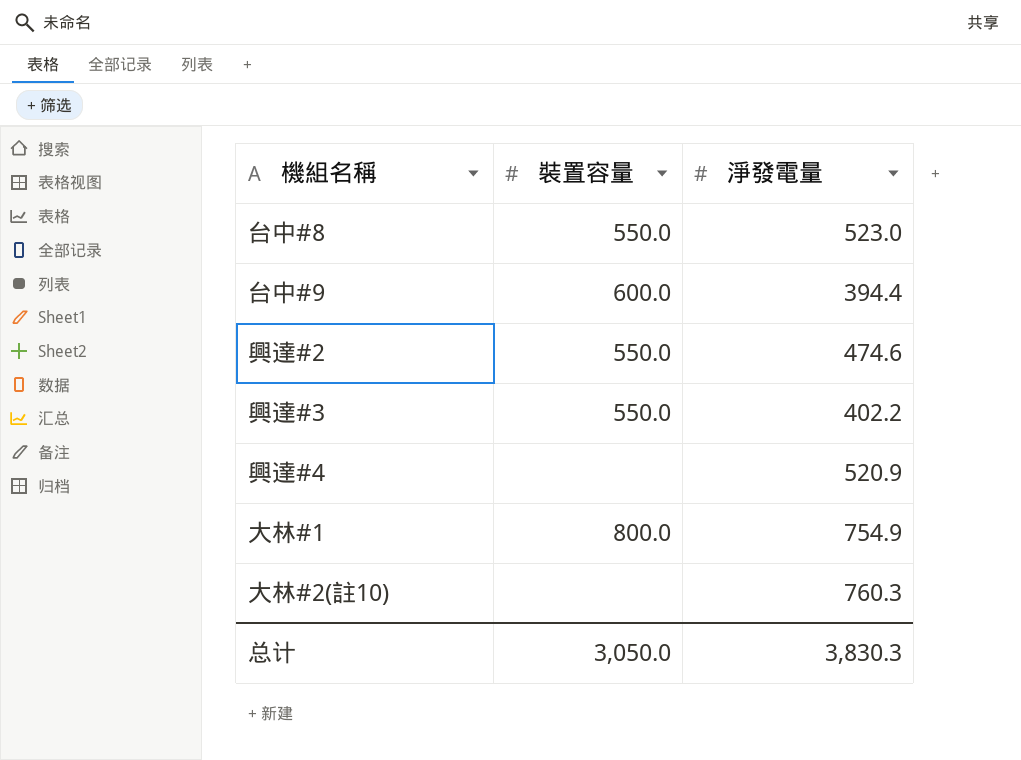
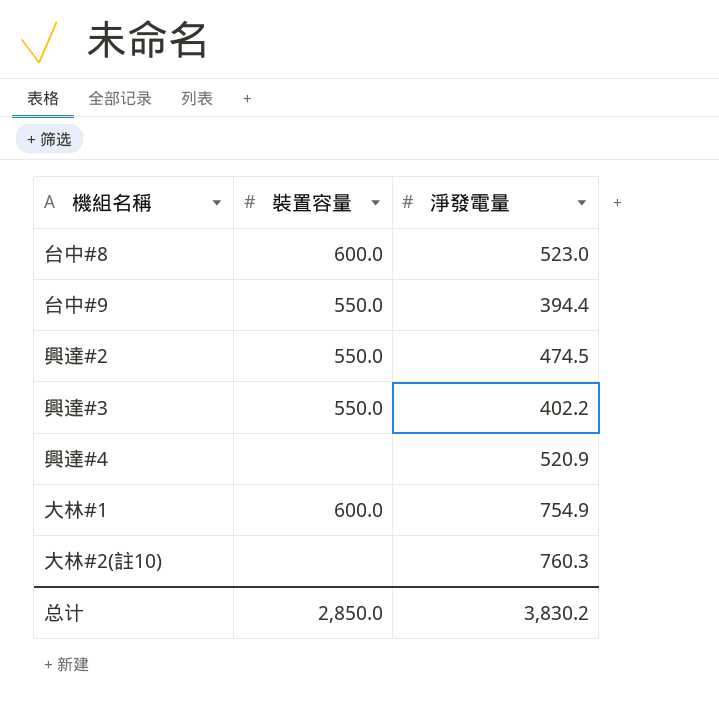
台中#8 | 裝置容量: 550.0 -> 600.0
台中#9 | 裝置容量: 600.0 -> 550.0
興達#2 | 淨發電量: 474.6 -> 474.5
大林#1 | 裝置容量: 800.0 -> 600.0
总计 | 裝置容量: 3,050.0 -> 2,850.0
总计 | 淨發電量: 3,830.3 -> 3,830.2

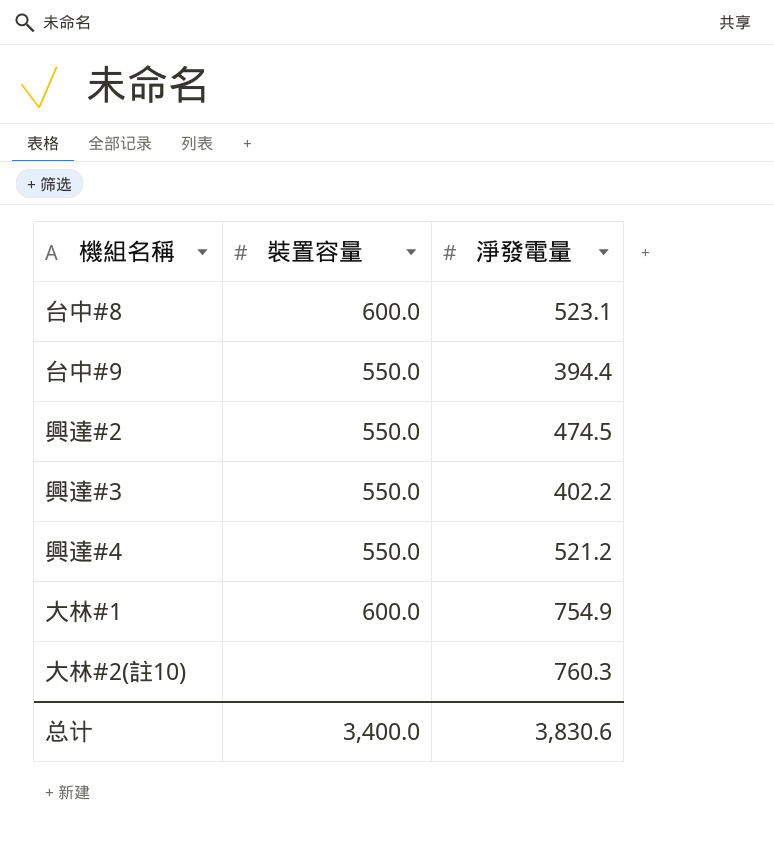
台中#8 | 淨發電量: 523.0 -> 523.1
興達#4 | 裝置容量: none -> 550.0
興達#4 | 淨發電量: 520.9 -> 521.2
总计 | 裝置容量: 2,850.0 -> 3,400.0
总计 | 淨發電量: 3,830.2 -> 3,830.6

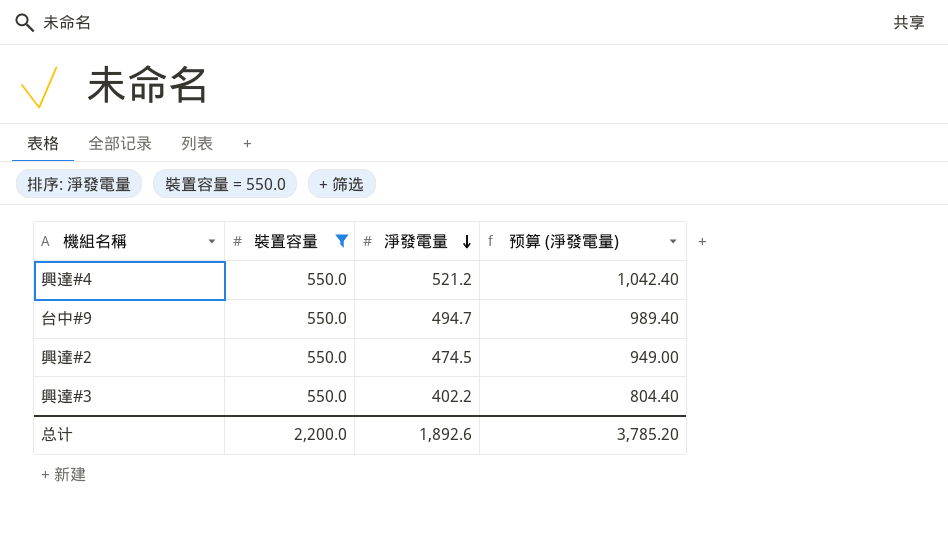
filter: none -> 裝置容量 = 550.0
row order: none -> 淨發電量 descending
column 预算 (淨發電量) | formula: none -> [淨發電量] * 2
台中#9 | 淨發電量: 394.4 -> 494.7
总计 | 裝置容量: 3,400.0 -> 2,200.0
总计 | 淨發電量: 3,830.6 -> 1,892.6

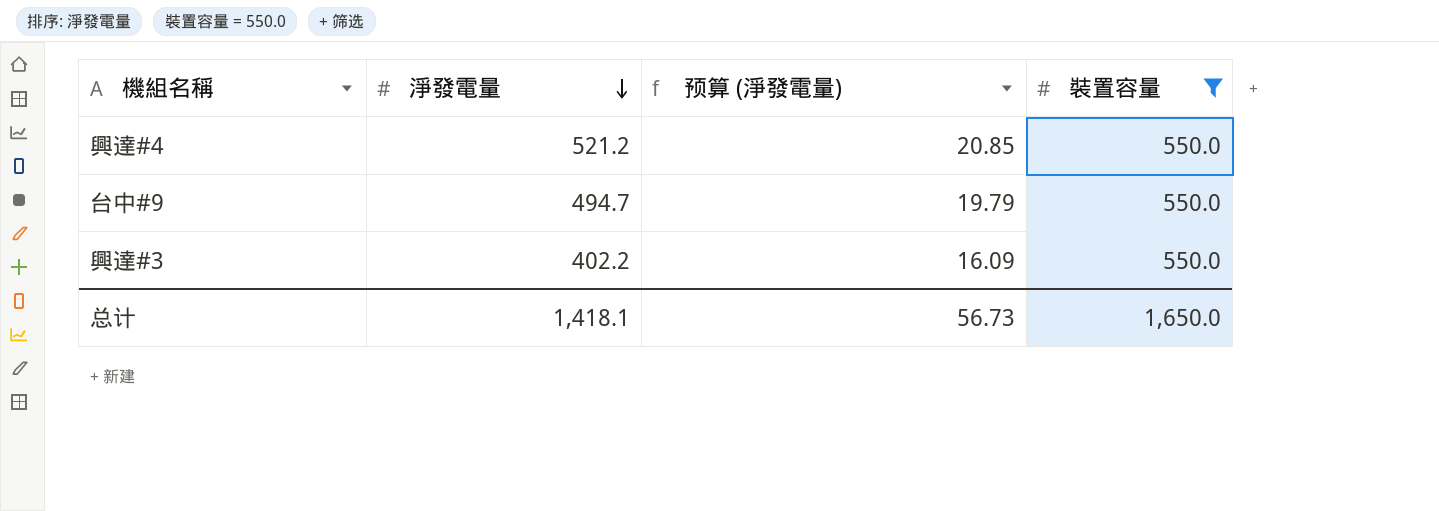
column 预算 (淨發電量) | formula: [淨發電量] * 2 -> [淨發電量] * 0.04
column 裝置容量 | position: 2 -> 4
row 興達#2: 550.0 | 474.5 | 949.00 -> none
总计 | 淨發電量: 1,892.6 -> 1,418.1
总计 | 预算 (淨發電量): 3,785.20 -> 56.73
总计 | 裝置容量: 2,200.0 -> 1,650.0

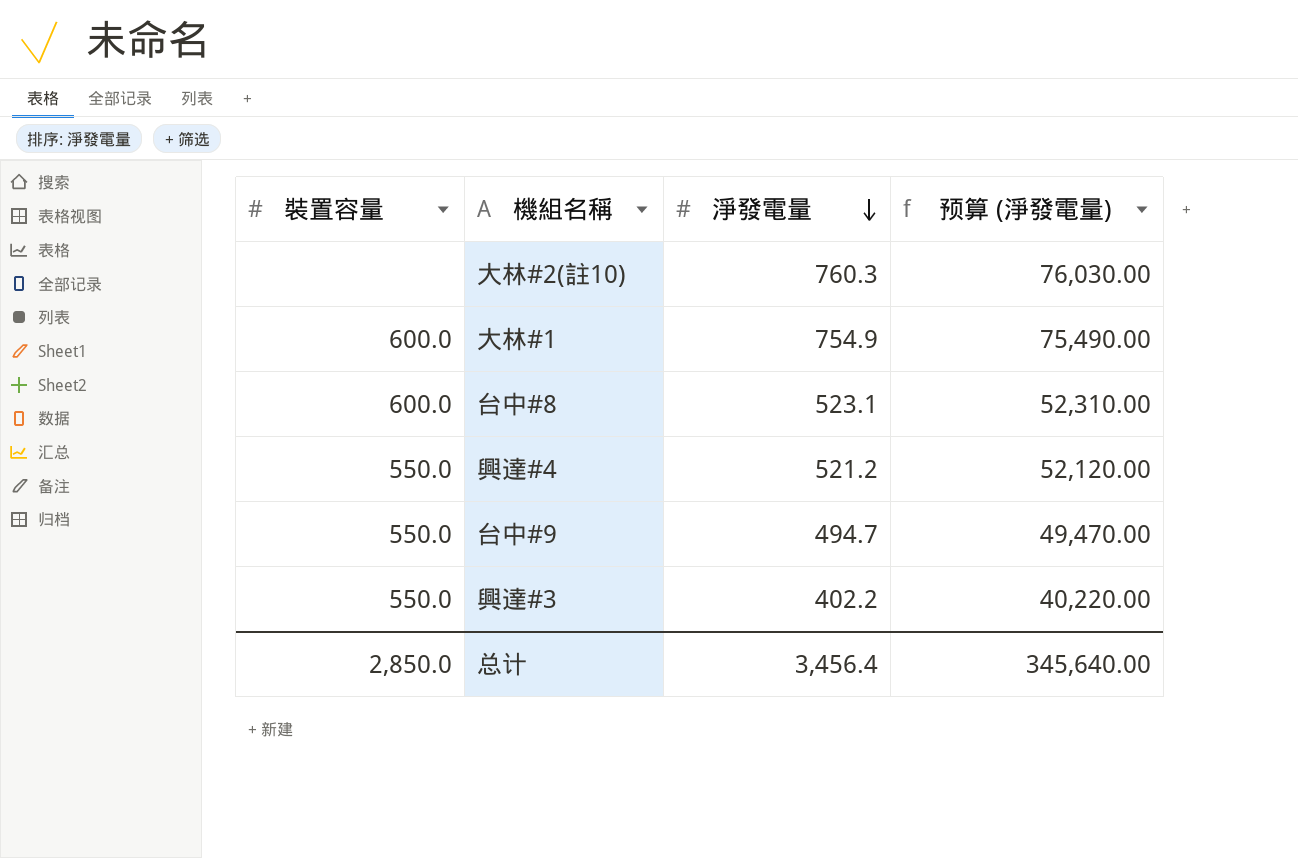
filter: 裝置容量 = 550.0 -> none
column 裝置容量 | position: 4 -> 1
column 预算 (淨發電量) | formula: [淨發電量] * 0.04 -> [淨發電量] * 100
总计 | 裝置容量: 1,650.0 -> 2,850.0
总计 | 淨發電量: 1,418.1 -> 3,456.4
总计 | 预算 (淨發電量): 56.73 -> 345,640.00

